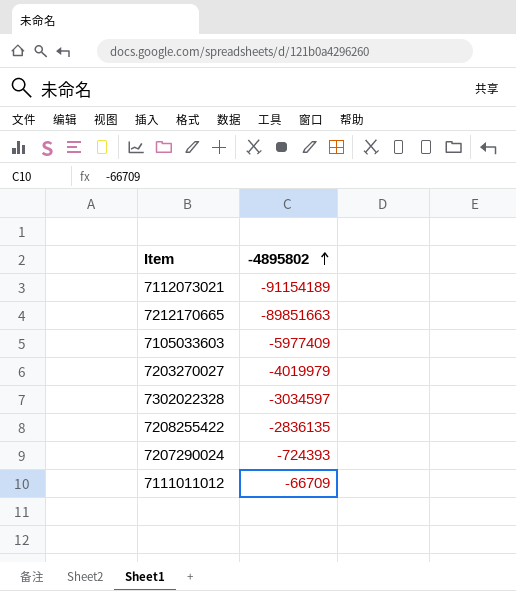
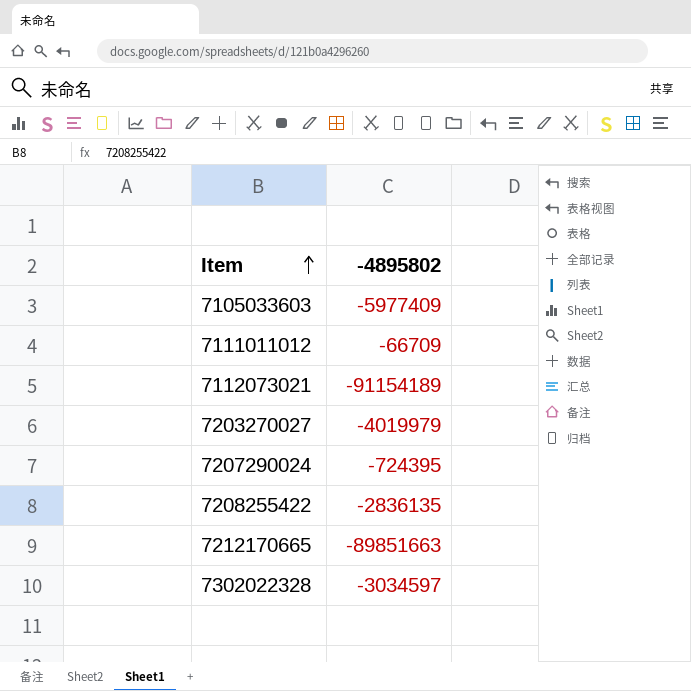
row order: -4895802 ascending -> Item ascending
7207290024 | -4895802: -724393 -> -724395

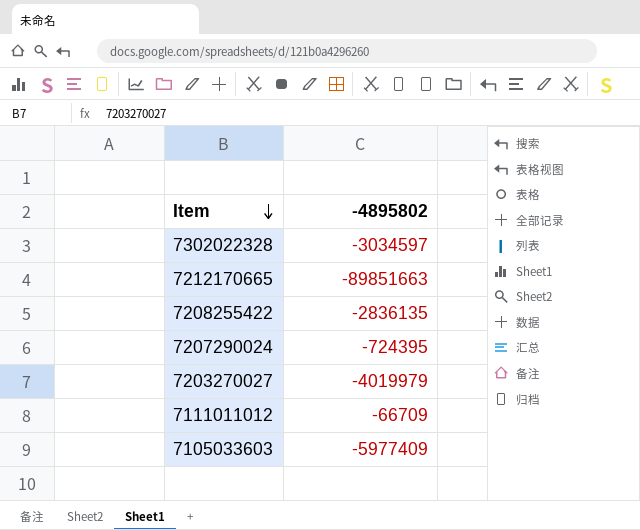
row order: Item ascending -> Item descending
row 7112073021: -91154189 -> none

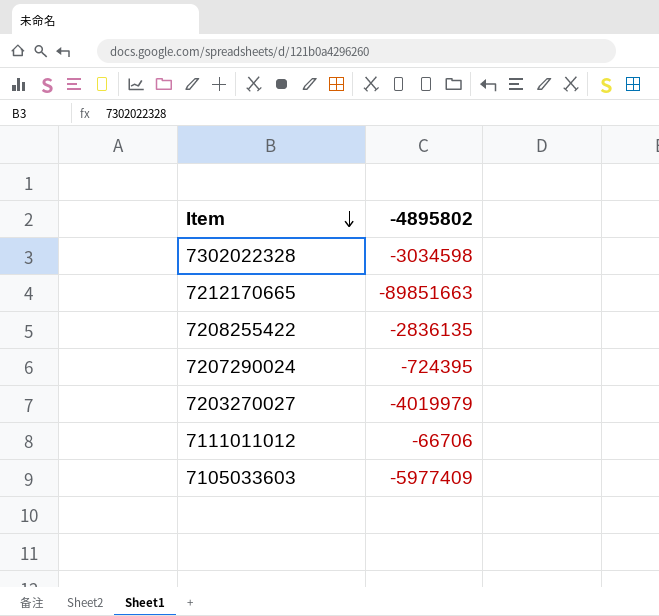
7302022328 | -4895802: -3034597 -> -3034598
7111011012 | -4895802: -66709 -> -66706

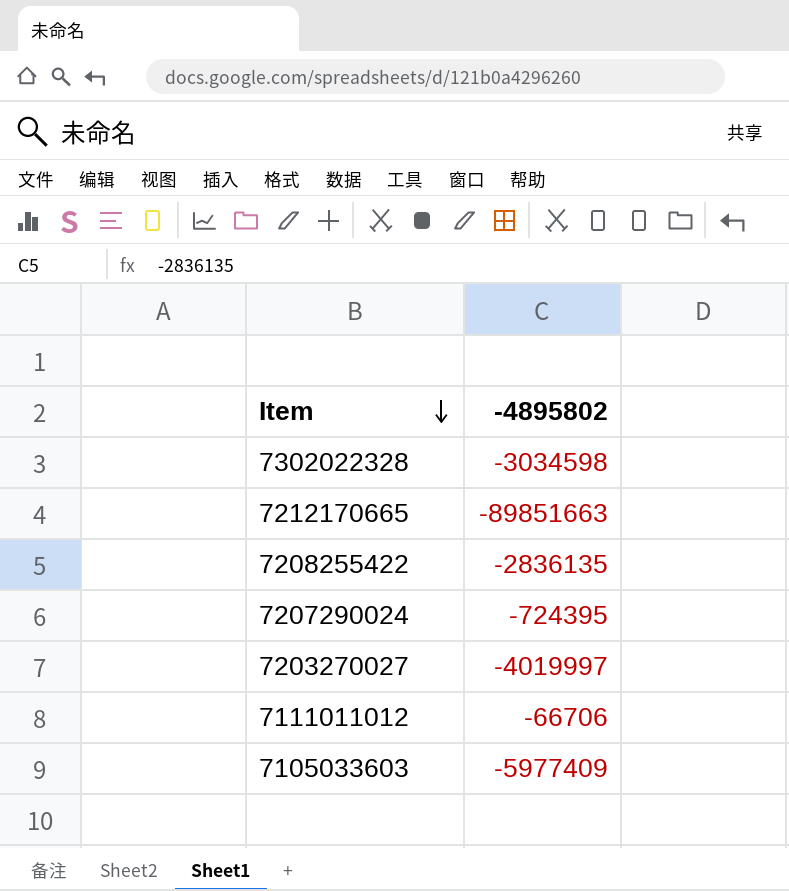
7203270027 | -4895802: -4019979 -> -4019997

